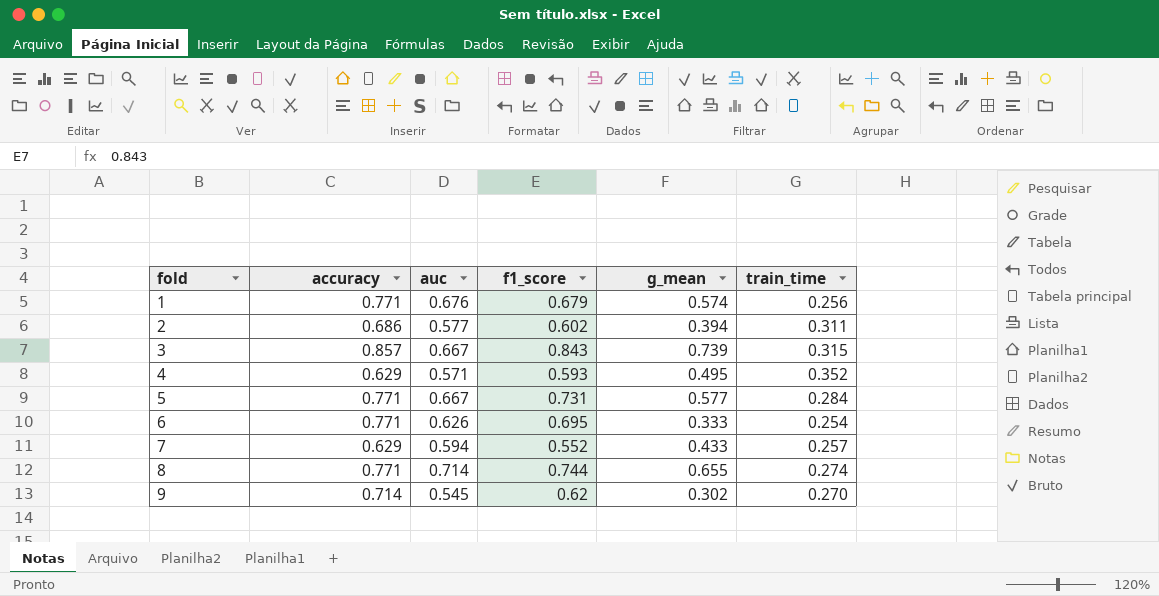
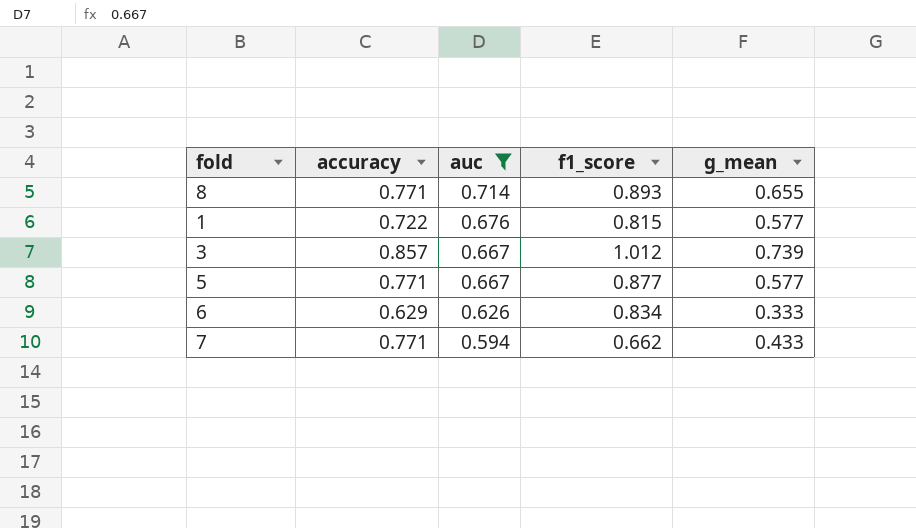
filter: none -> auc >= 0.594
row order: fold ascending -> auc descending
column train_time | position: 6 -> none
8 | f1_score: 0.744 -> 0.893
1 | accuracy: 0.771 -> 0.722
1 | f1_score: 0.679 -> 0.815
1 | g_mean: 0.574 -> 0.577
3 | f1_score: 0.843 -> 1.012
5 | f1_score: 0.731 -> 0.877
6 | accuracy: 0.771 -> 0.629
6 | f1_score: 0.695 -> 0.834
7 | accuracy: 0.629 -> 0.771
7 | f1_score: 0.552 -> 0.662

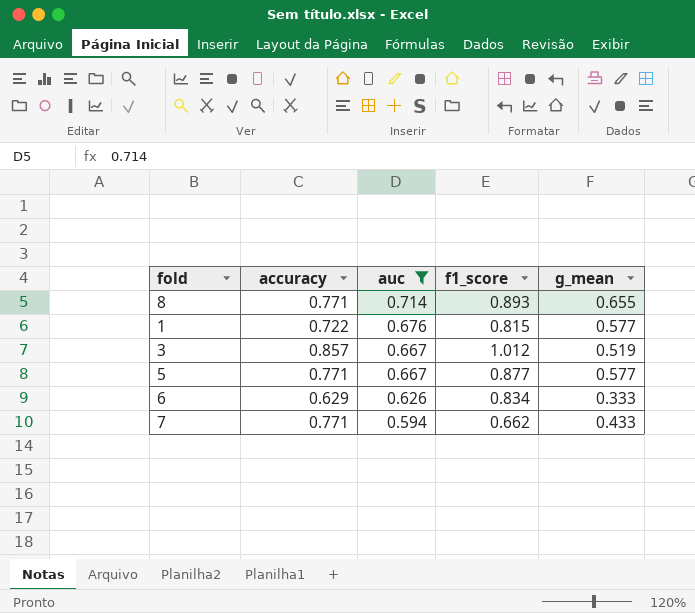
3 | g_mean: 0.739 -> 0.519

